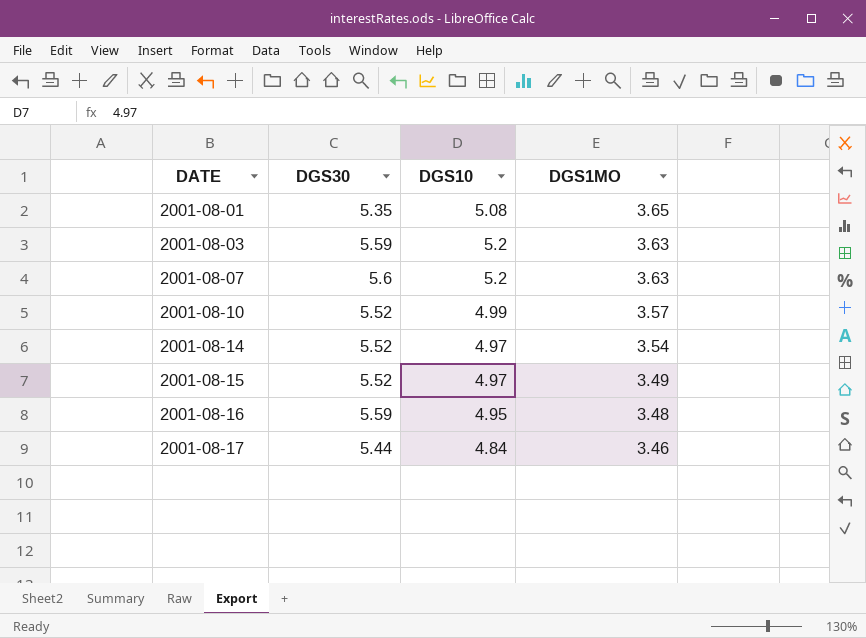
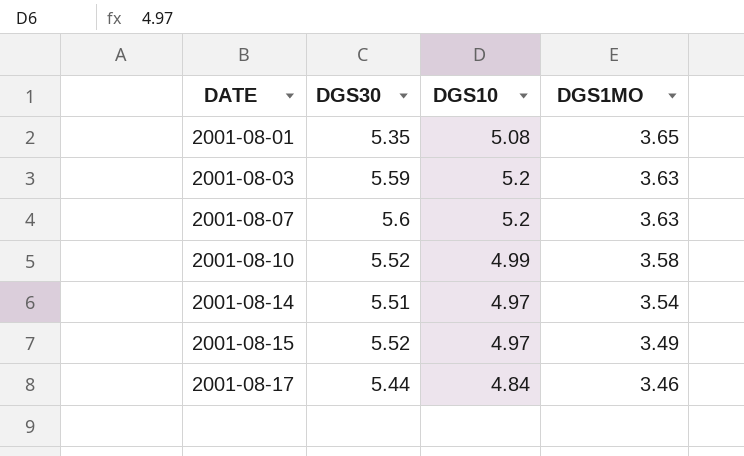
row 2001-08-16: 5.59 | 4.95 | 3.48 -> none
2001-08-10 | DGS1MO: 3.57 -> 3.58
2001-08-14 | DGS30: 5.52 -> 5.51

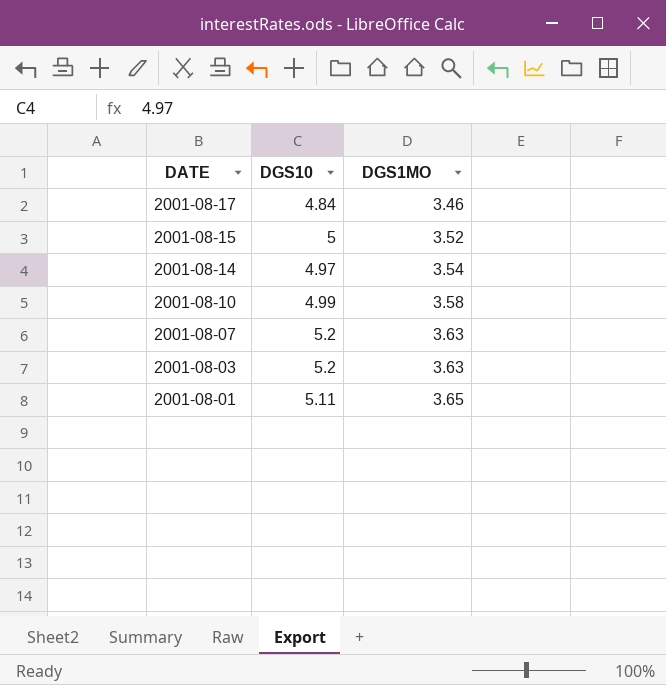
row order: DATE ascending -> DATE descending
column DGS30 | position: 2 -> none
2001-08-15 | DGS10: 4.97 -> 5
2001-08-15 | DGS1MO: 3.49 -> 3.52
2001-08-01 | DGS10: 5.08 -> 5.11

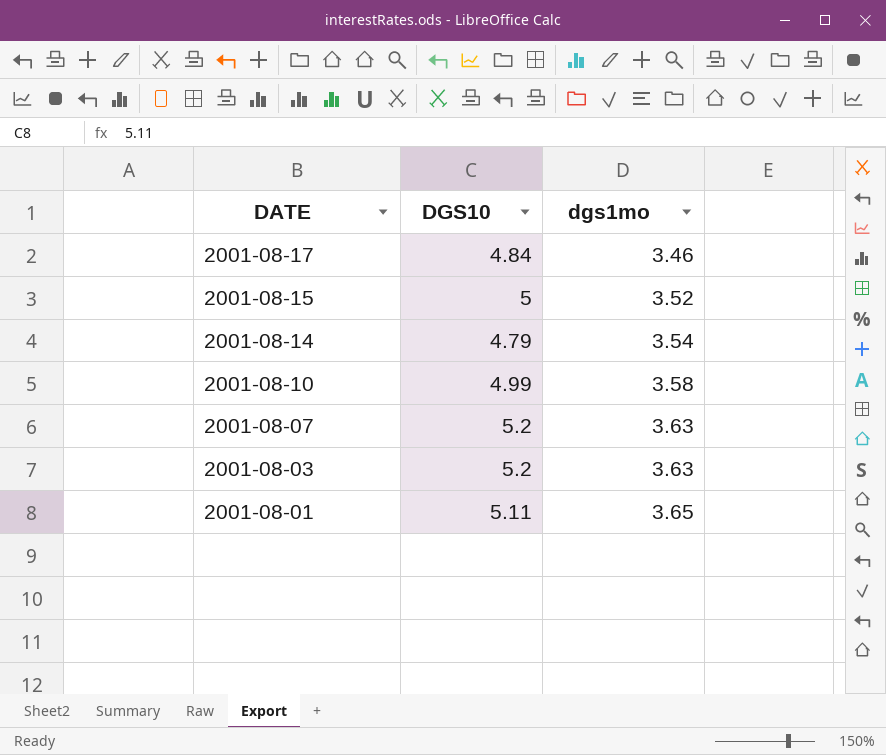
column name: DGS1MO -> dgs1mo
2001-08-14 | DGS10: 4.97 -> 4.79

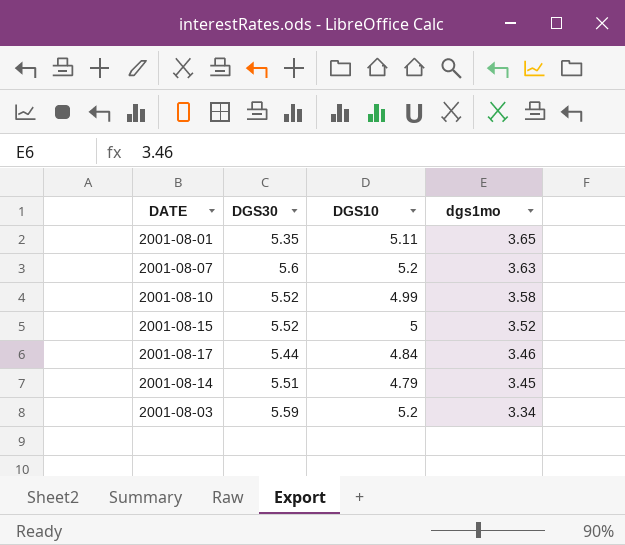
row order: DATE descending -> dgs1mo descending
column DGS30 | position: none -> 2
2001-08-14 | dgs1mo: 3.54 -> 3.45
2001-08-03 | dgs1mo: 3.63 -> 3.34

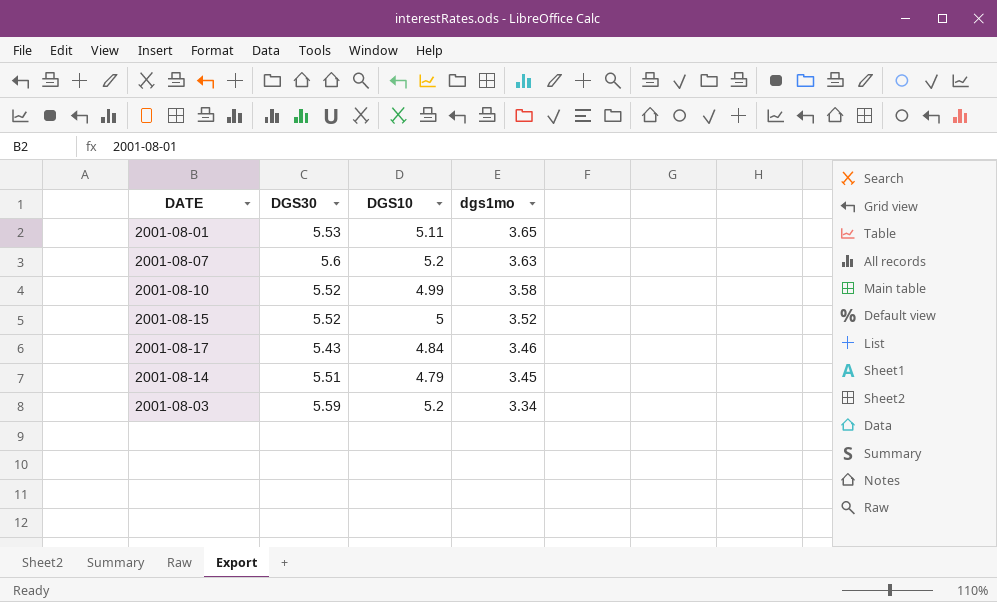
2001-08-01 | DGS30: 5.35 -> 5.53
2001-08-17 | DGS30: 5.44 -> 5.43

